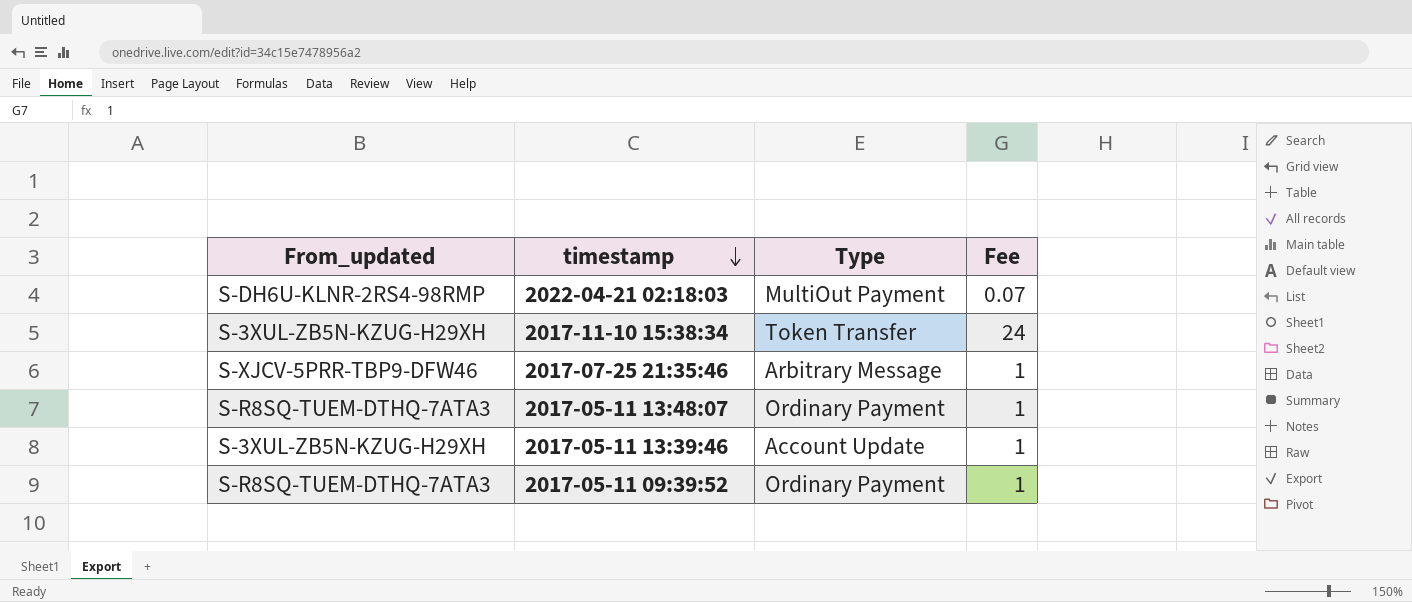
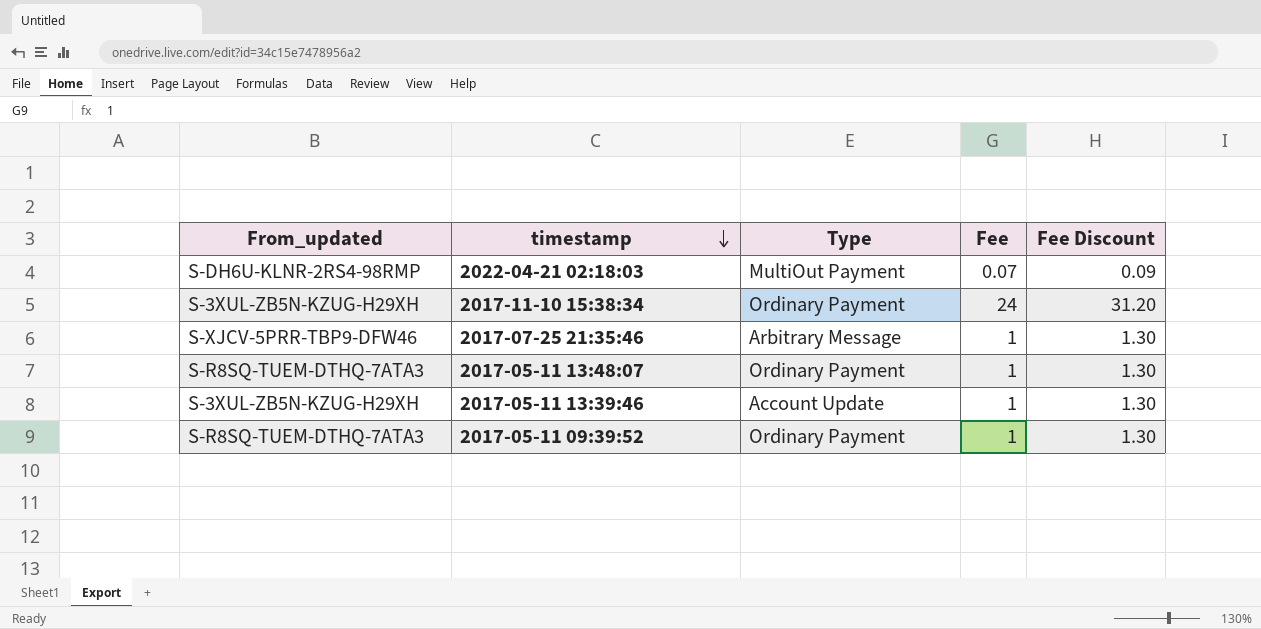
column Fee Discount | formula: none -> [Fee] * 1.3
2017-11-10 15:38:34 | Type: Token Transfer -> Ordinary Payment

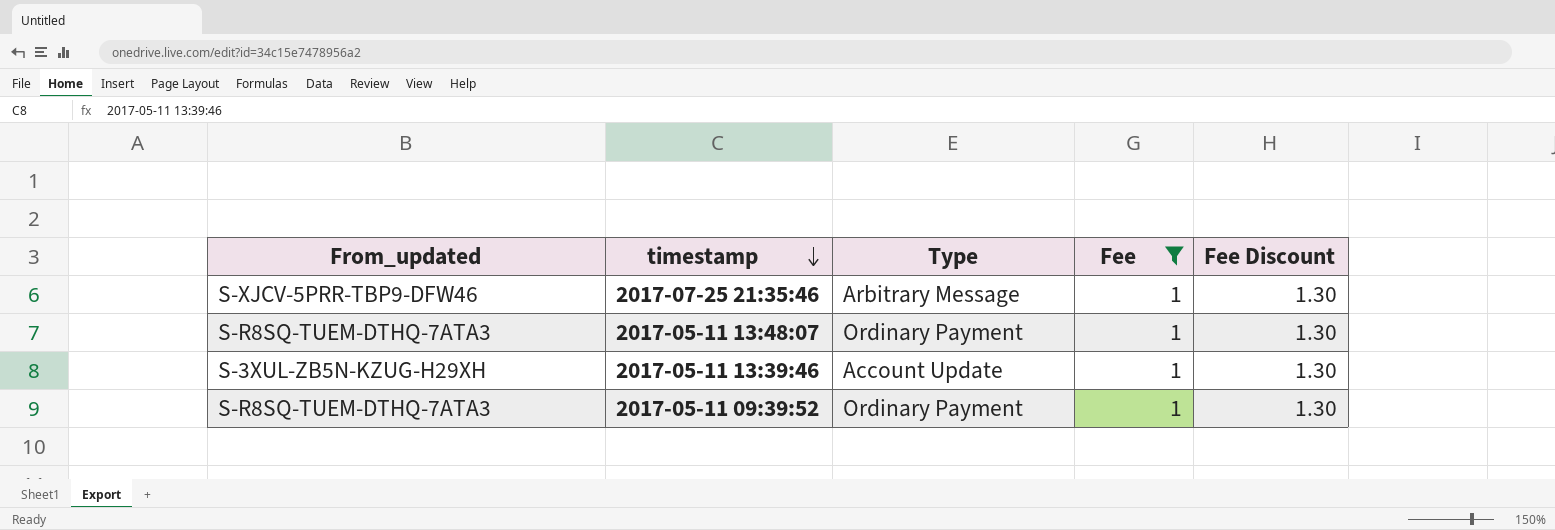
filter: none -> Fee = 1

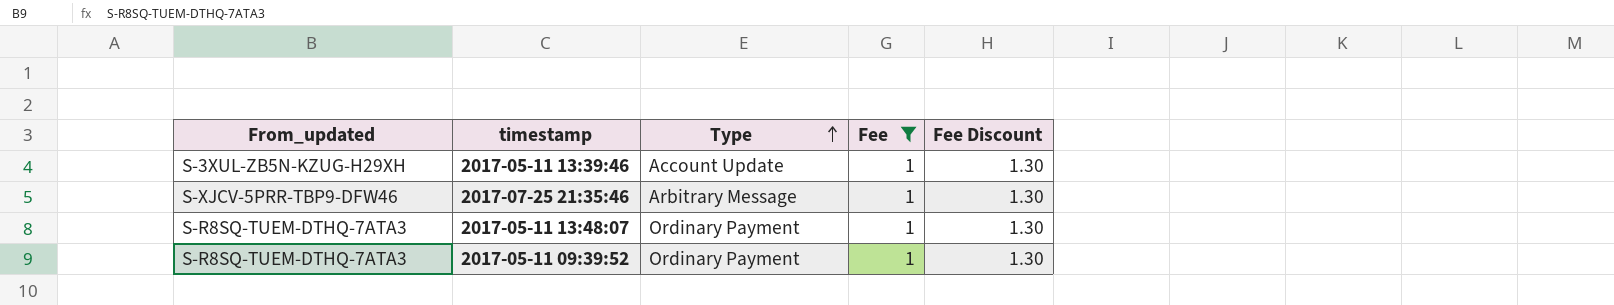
row order: timestamp descending -> Type ascending

